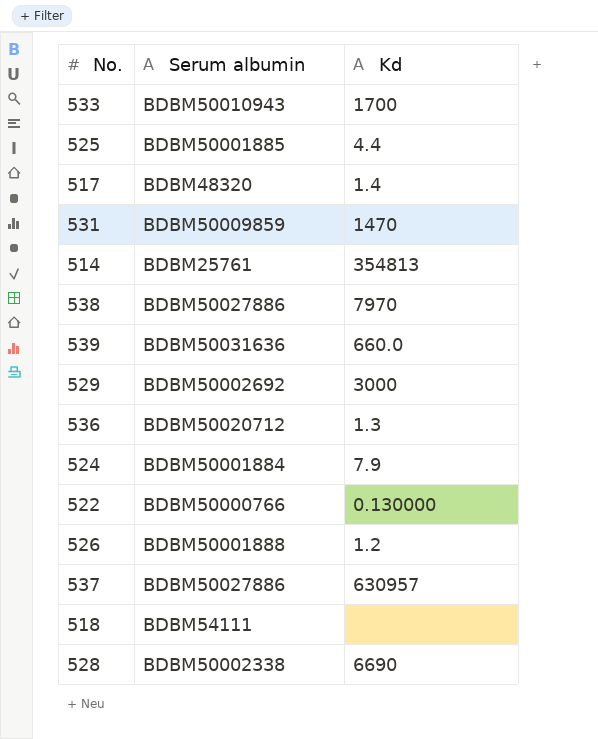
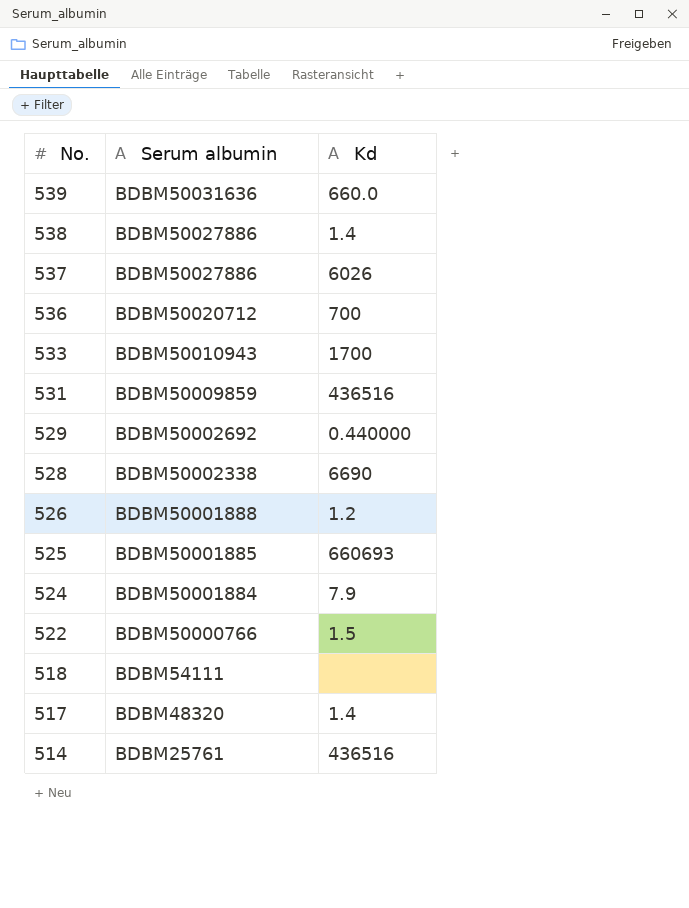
row order: none -> No. descending
538 | Kd: 7970 -> 1.4
537 | Kd: 630957 -> 6026
536 | Kd: 1.3 -> 700
531 | Kd: 1470 -> 436516
529 | Kd: 3000 -> 0.440000
525 | Kd: 4.4 -> 660693
522 | Kd: 0.130000 -> 1.5
514 | Kd: 354813 -> 436516

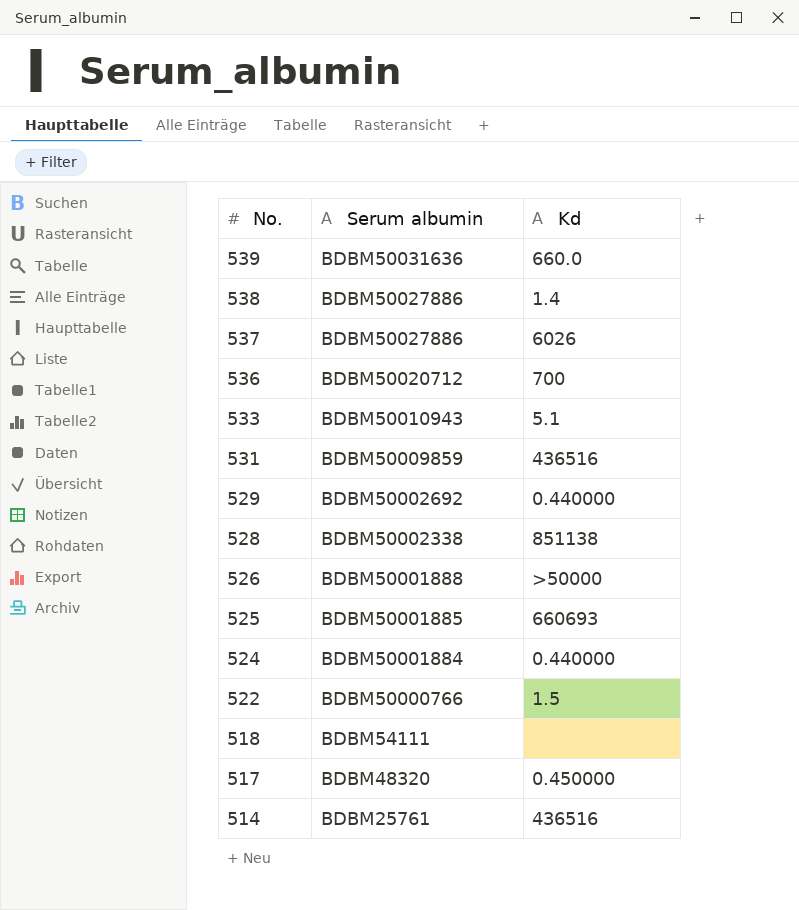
533 | Kd: 1700 -> 5.1
528 | Kd: 6690 -> 851138
526 | Kd: 1.2 -> >50000
524 | Kd: 7.9 -> 0.440000
517 | Kd: 1.4 -> 0.450000

